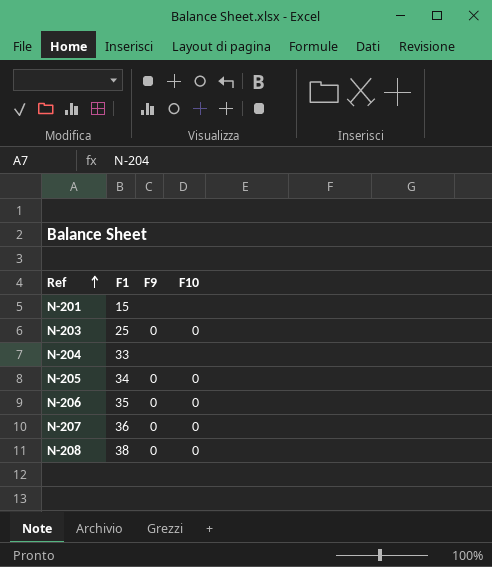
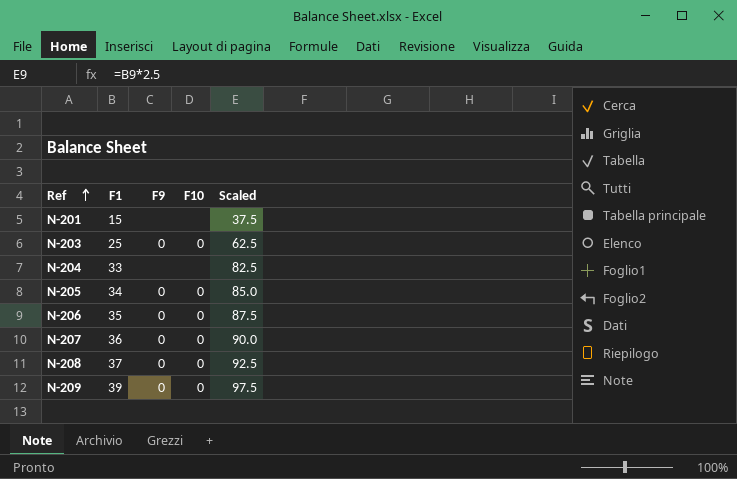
column Scaled | formula: none -> [F1] * 2.5
N-208 | F1: 38 -> 37
row N-209: none -> 39 | 0 | 0 | 97.5

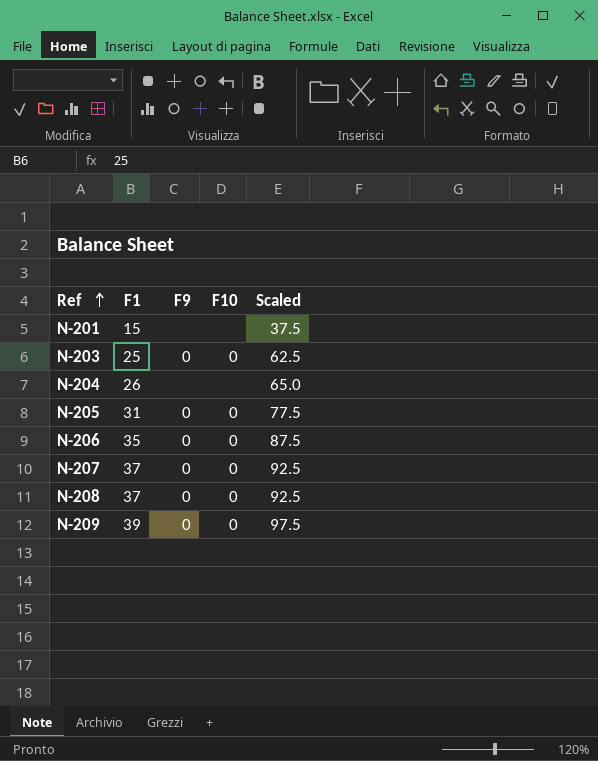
N-204 | F1: 33 -> 26
N-204 | Scaled: 82.5 -> 65.0
N-205 | F1: 34 -> 31
N-205 | Scaled: 85.0 -> 77.5
N-207 | F1: 36 -> 37
N-207 | Scaled: 90.0 -> 92.5

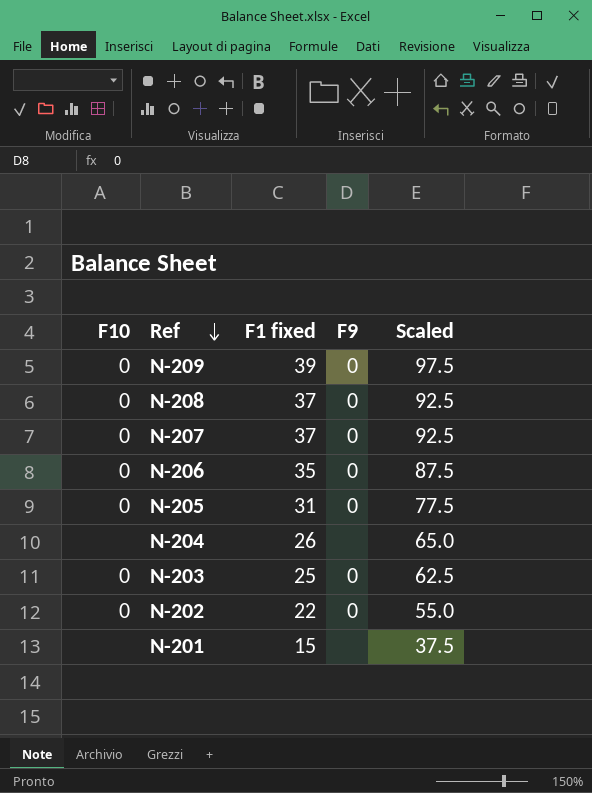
row order: Ref ascending -> Ref descending
column F10 | position: 4 -> 1
column name: F1 -> F1 fixed
row N-202: none -> 0 | 22 | 0 | 55.0

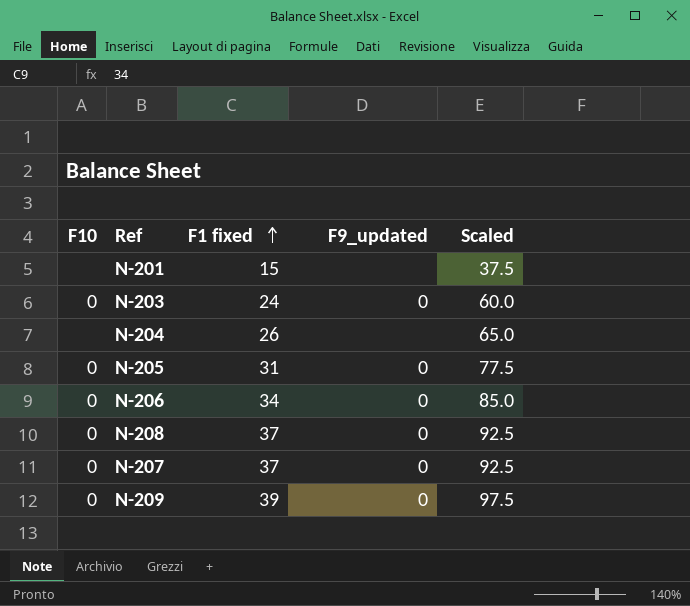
row order: Ref descending -> F1 fixed ascending
column name: F9 -> F9_updated
row N-202: 0 | 22 | 0 | 55.0 -> none
N-203 | F1 fixed: 25 -> 24
N-203 | Scaled: 62.5 -> 60.0
N-206 | F1 fixed: 35 -> 34
N-206 | Scaled: 87.5 -> 85.0

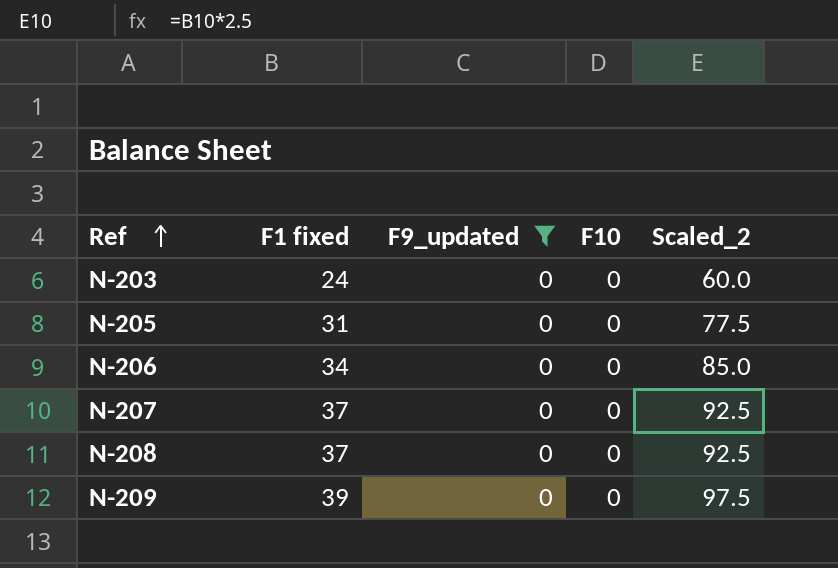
filter: none -> F9_updated = 0
row order: F1 fixed ascending -> Ref ascending
column F10 | position: 1 -> 4
column name: Scaled -> Scaled_2

